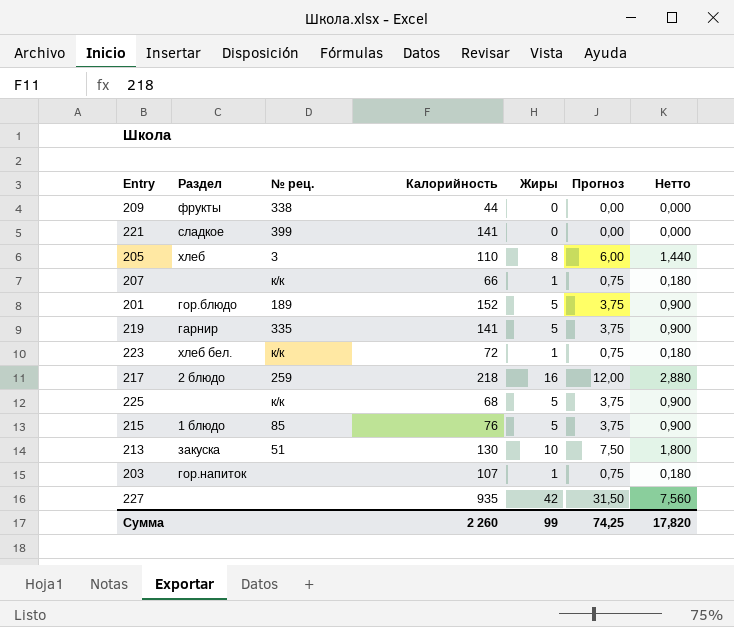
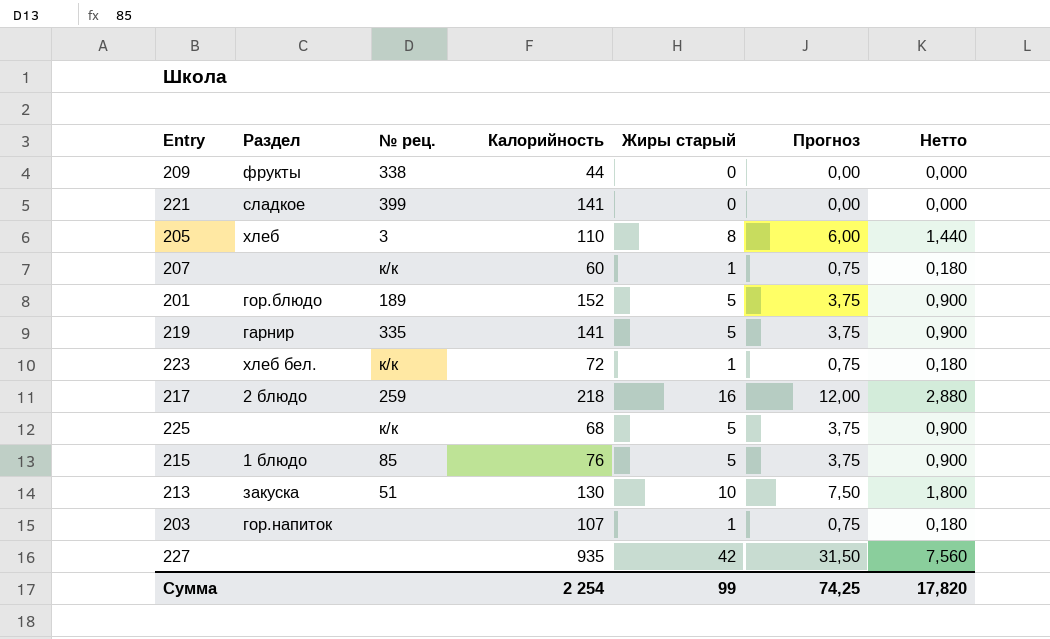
column name: Жиры -> Жиры старый
207 | Калорийность: 66 -> 60
Сумма | Калорийность: 2 260 -> 2 254

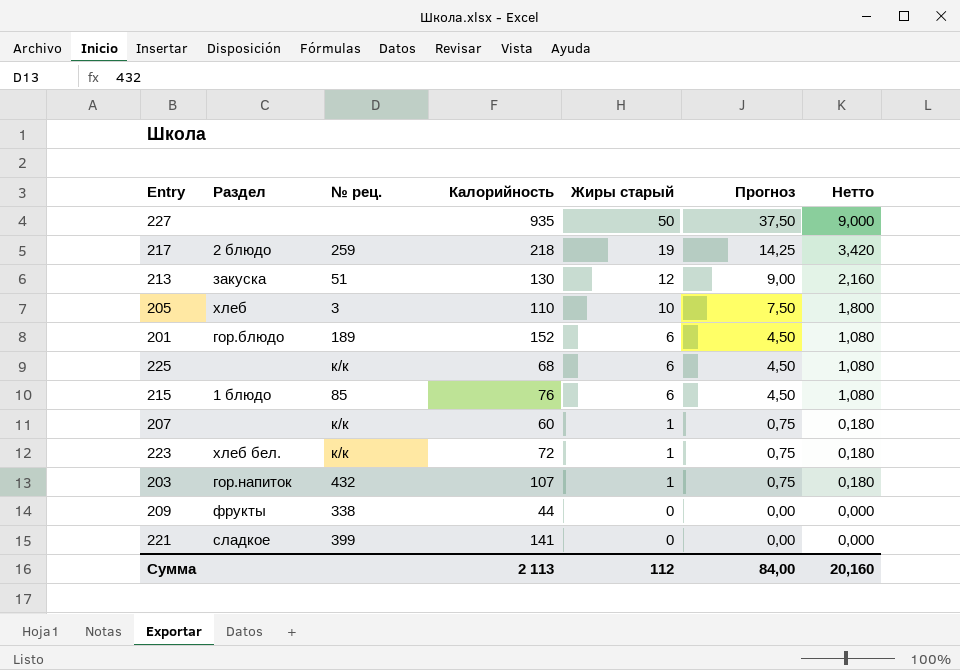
row order: none -> Жиры старый descending
row 219: гарнир | 335 | 141 | 5 | 3,75 | 0,900 -> none
227 | Жиры старый: 42 -> 50
227 | Прогноз: 31,50 -> 37,50
227 | Нетто: 7,560 -> 9,000
217 | Жиры старый: 16 -> 19
217 | Прогноз: 12,00 -> 14,25
217 | Нетто: 2,880 -> 3,420
213 | Жиры старый: 10 -> 12
213 | Прогноз: 7,50 -> 9,00
213 | Нетто: 1,800 -> 2,160
205 | Жиры старый: 8 -> 10
205 | Прогноз: 6,00 -> 7,50
205 | Нетто: 1,440 -> 1,800
201 | Жиры старый: 5 -> 6
201 | Прогноз: 3,75 -> 4,50
201 | Нетто: 0,900 -> 1,080
225 | Жиры старый: 5 -> 6
225 | Прогноз: 3,75 -> 4,50
225 | Нетто: 0,900 -> 1,080
215 | Жиры старый: 5 -> 6
215 | Прогноз: 3,75 -> 4,50
215 | Нетто: 0,900 -> 1,080
203 | № рец.: none -> 432
Сумма | Калорийность: 2 254 -> 2 113
Сумма | Жиры старый: 99 -> 112
Сумма | Прогноз: 74,25 -> 84,00
Сумма | Нетто: 17,820 -> 20,160

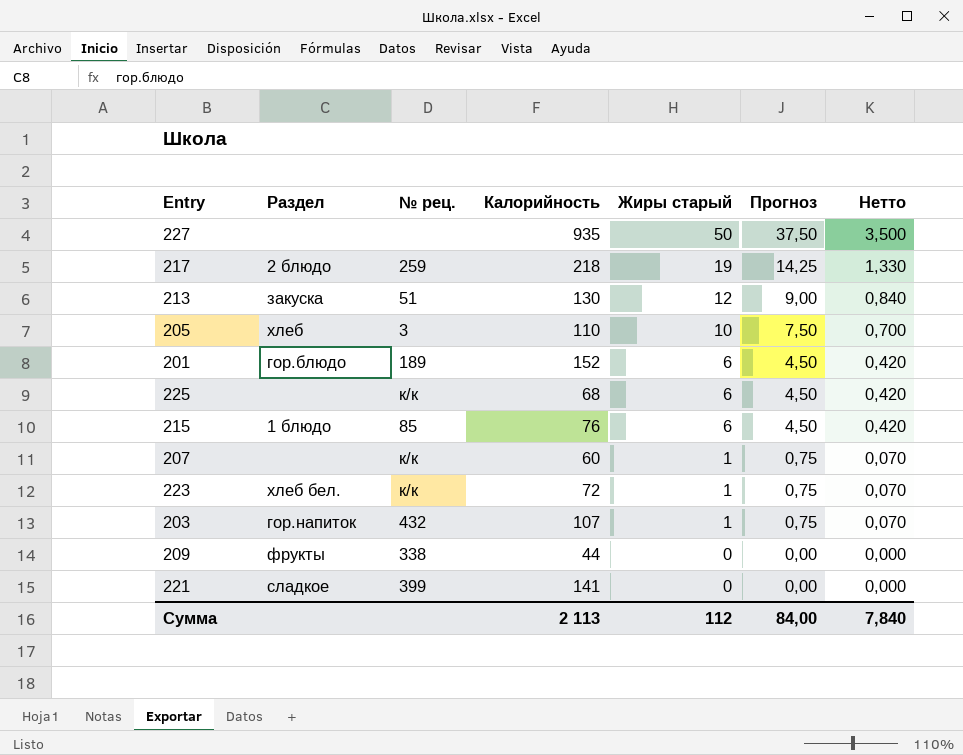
column Нетто | formula: [Жиры старый] * 0,18 -> [Жиры старый] * 0,07
Сумма | Нетто: 20,160 -> 7,840

